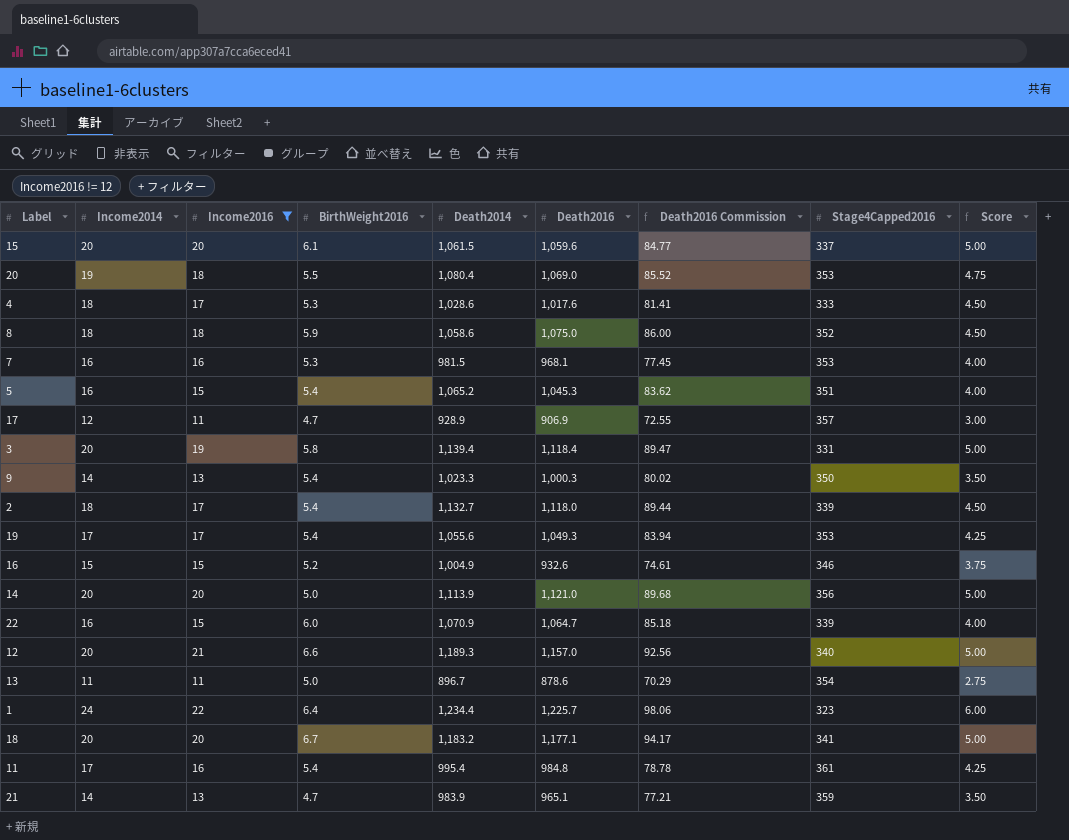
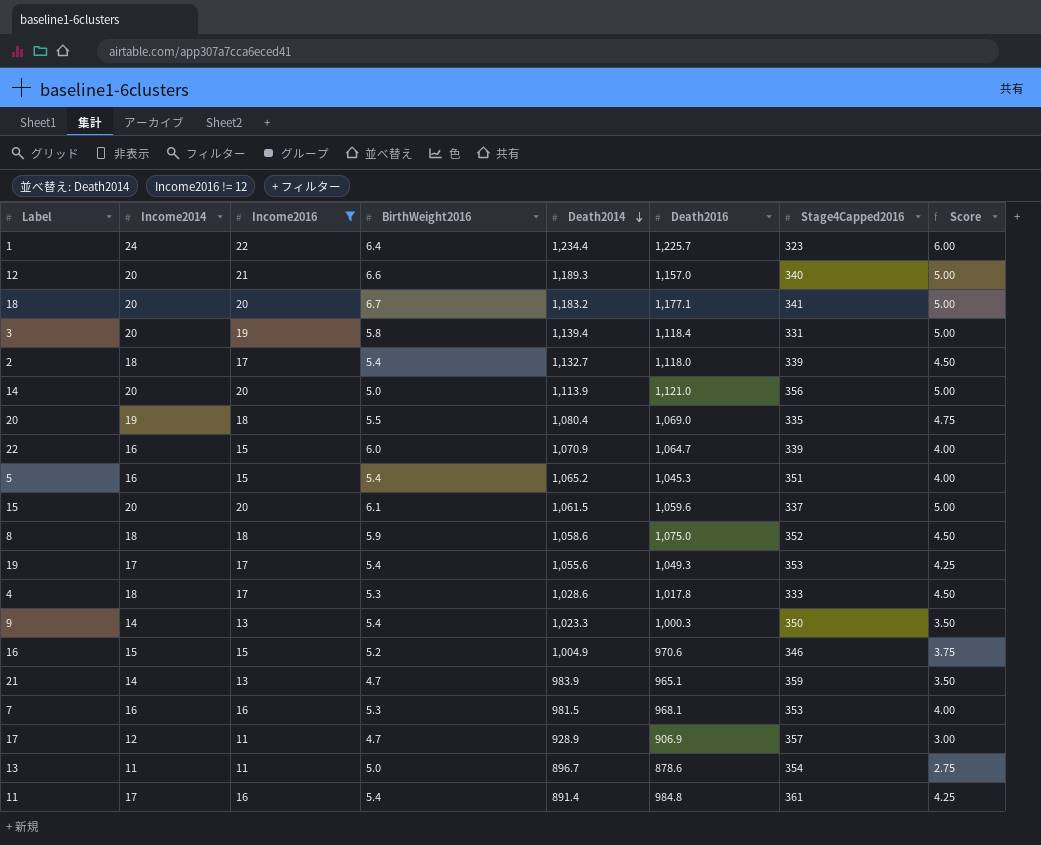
row order: none -> Death2014 descending
column Death2016 Commission | formula: [Death2016] * 0.08 -> none
20 | Stage4Capped2016: 353 -> 335
4 | Death2016: 1,017.6 -> 1,017.8
16 | Death2016: 932.6 -> 970.6
11 | Death2014: 995.4 -> 891.4

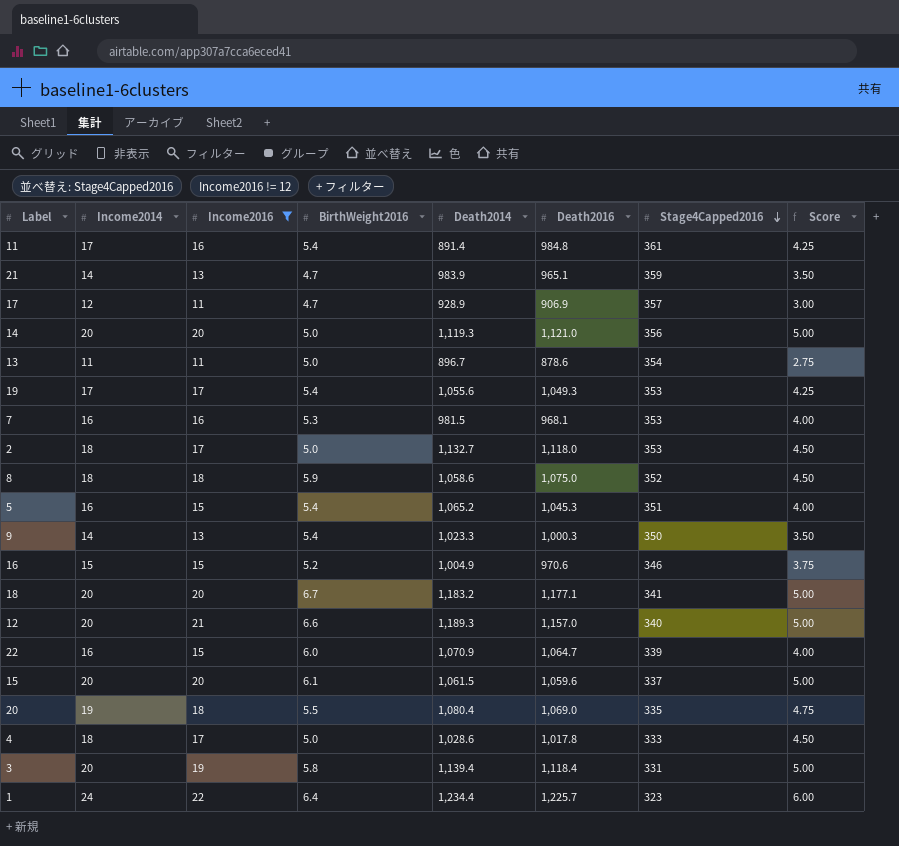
row order: Death2014 descending -> Stage4Capped2016 descending
14 | Death2014: 1,113.9 -> 1,119.3
2 | BirthWeight2016: 5.4 -> 5.0
2 | Stage4Capped2016: 339 -> 353
4 | BirthWeight2016: 5.3 -> 5.0

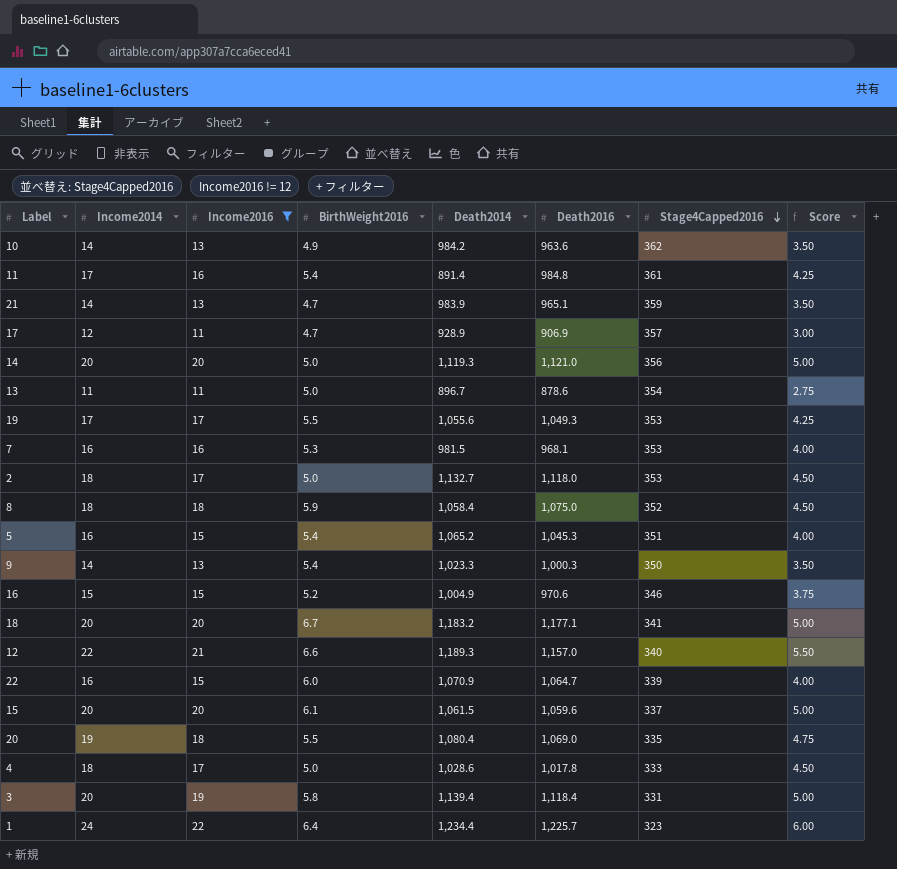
row 10: none -> 14 | 13 | 4.9 | 984.2 | 963.6 | 362 | 3.50
19 | BirthWeight2016: 5.4 -> 5.5
8 | Death2014: 1,058.6 -> 1,058.4
12 | Income2014: 20 -> 22
12 | Score: 5.00 -> 5.50

